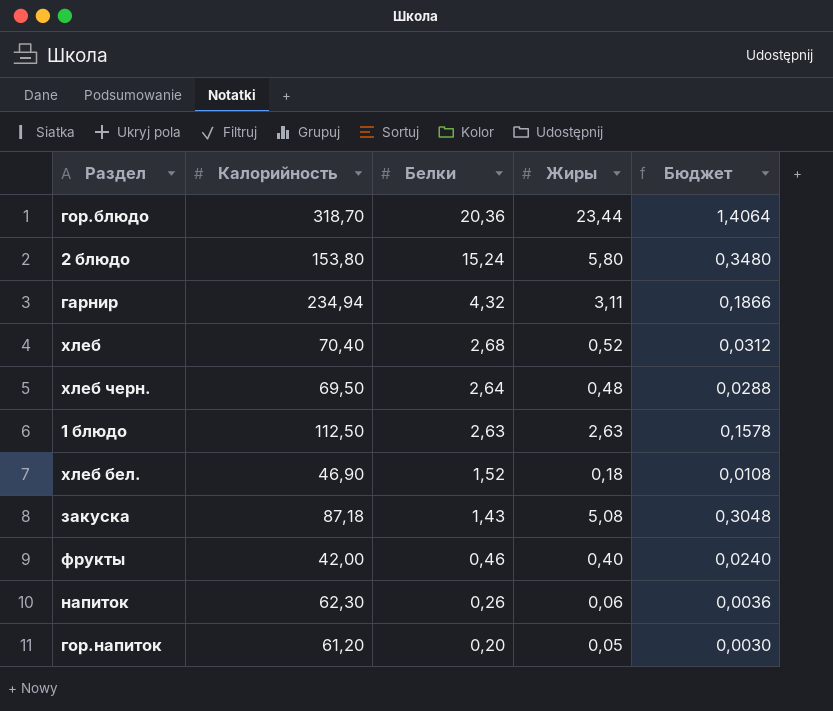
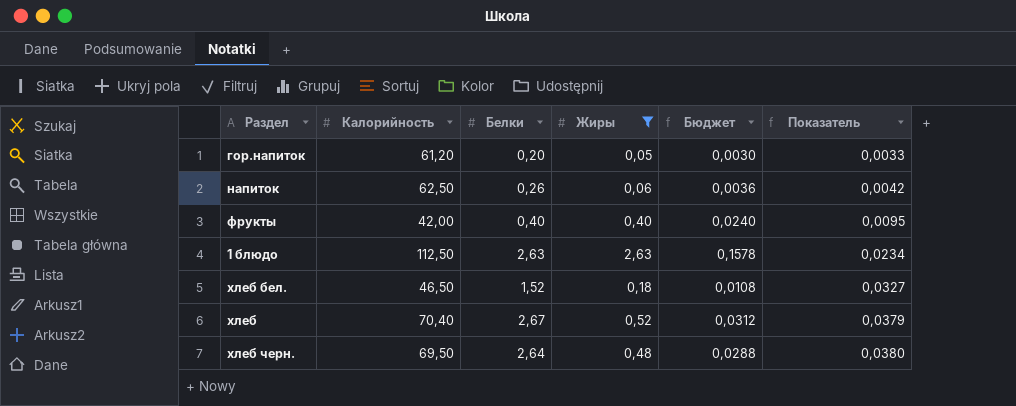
filter: none -> Жиры <= 2,63
row order: Белки descending -> Показатель ascending
column Показатель | formula: none -> [Белки] / [Калорийность]
напиток | Калорийность: 62,30 -> 62,50
фрукты | Белки: 0,46 -> 0,40
хлеб бел. | Калорийность: 46,90 -> 46,50
хлеб | Белки: 2,68 -> 2,67

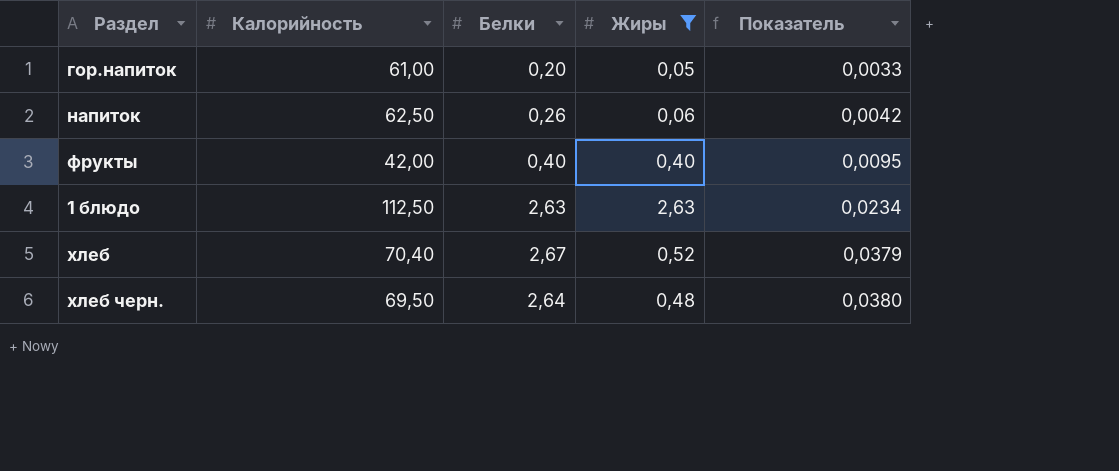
column Бюджет | formula: [Жиры] * 0,06 -> none
row хлеб бел.: 46,50 | 1,52 | 0,18 | 0,0108 | 0,0327 -> none
гор.напиток | Калорийность: 61,20 -> 61,00

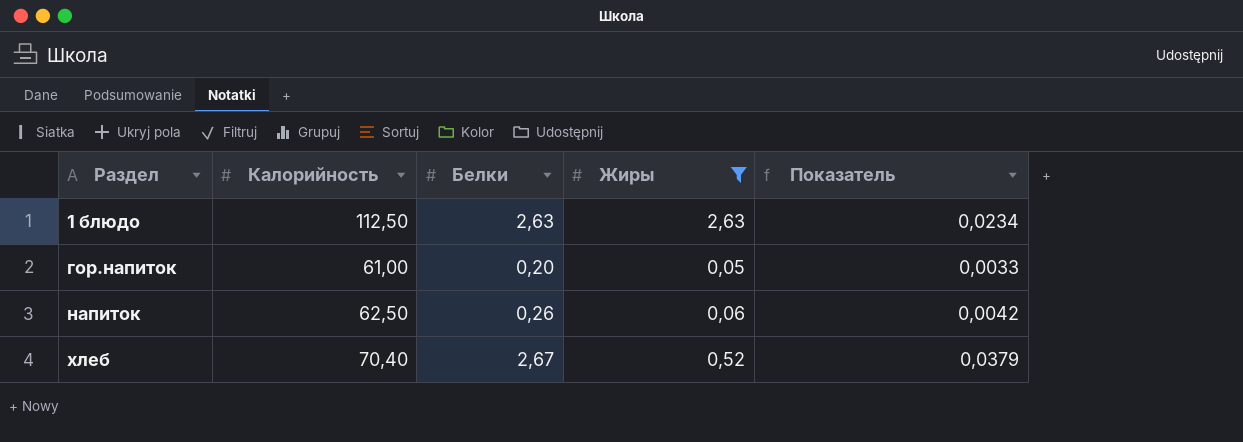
row order: Показатель ascending -> Раздел ascending
row фрукты: 42,00 | 0,40 | 0,40 | 0,0095 -> none
row хлеб черн.: 69,50 | 2,64 | 0,48 | 0,0380 -> none

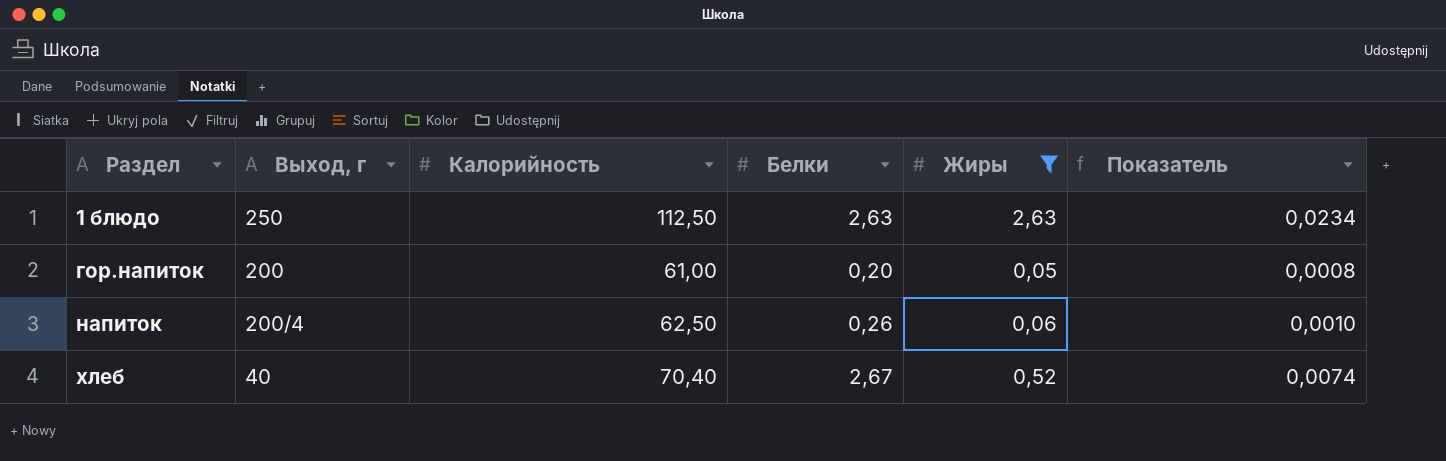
column Выход, г | position: none -> 2
column Показатель | formula: [Белки] / [Калорийность] -> [Жиры] / [Калорийность]

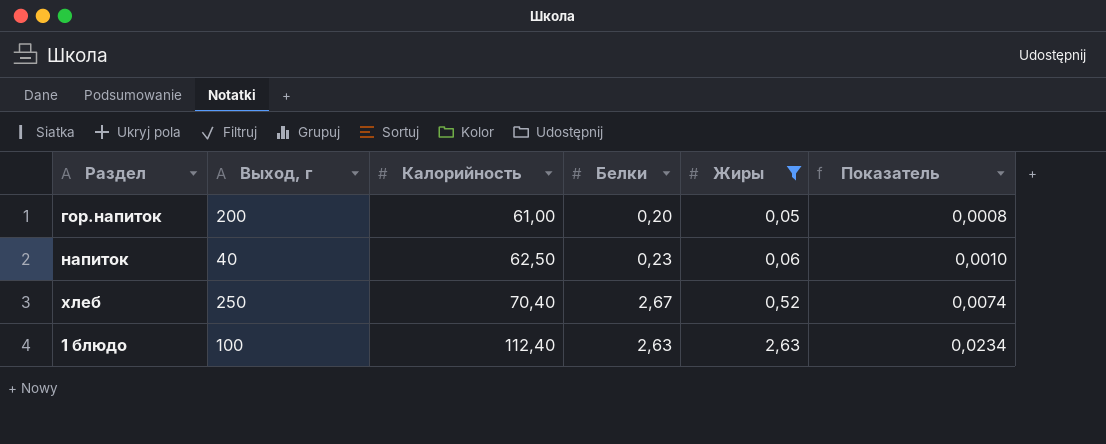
row order: Раздел ascending -> Калорийность ascending
напиток | Выход, г: 200/4 -> 40
напиток | Белки: 0,26 -> 0,23
хлеб | Выход, г: 40 -> 250
1 блюдо | Выход, г: 250 -> 100
1 блюдо | Калорийность: 112,50 -> 112,40

